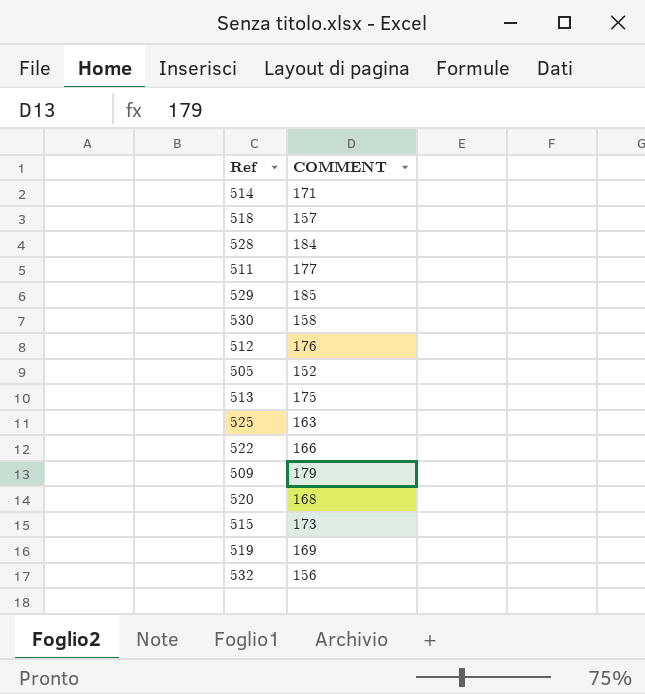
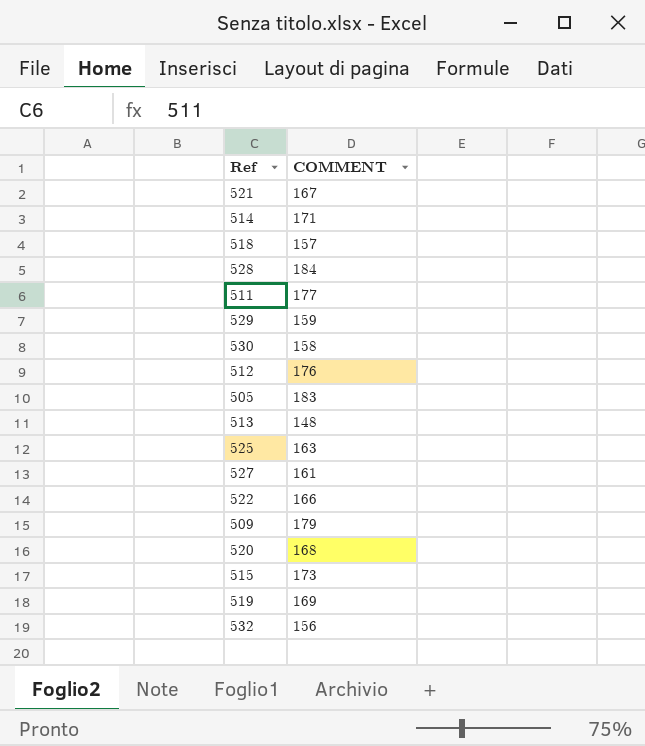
row 521: none -> 167
529 | COMMENT: 185 -> 159
505 | COMMENT: 152 -> 183
513 | COMMENT: 175 -> 148
row 527: none -> 161

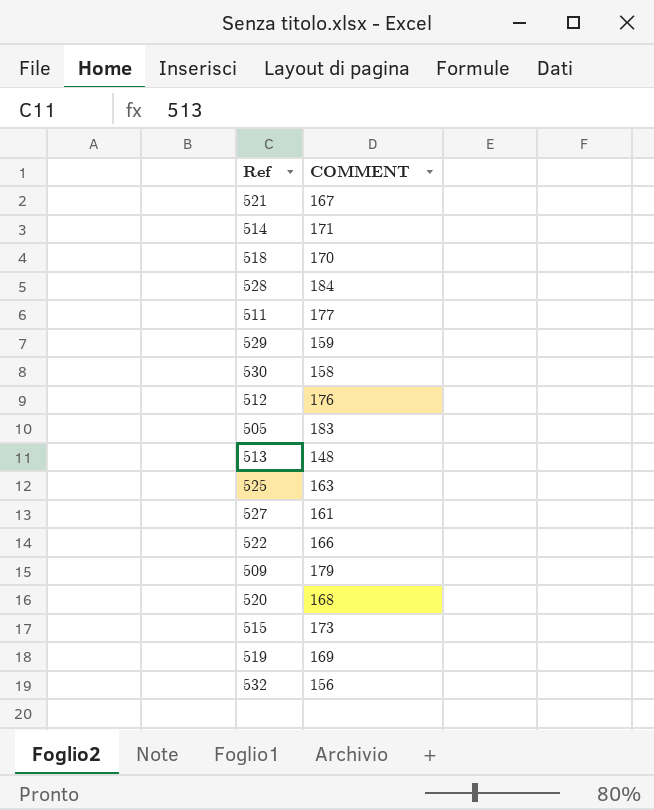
518 | COMMENT: 157 -> 170

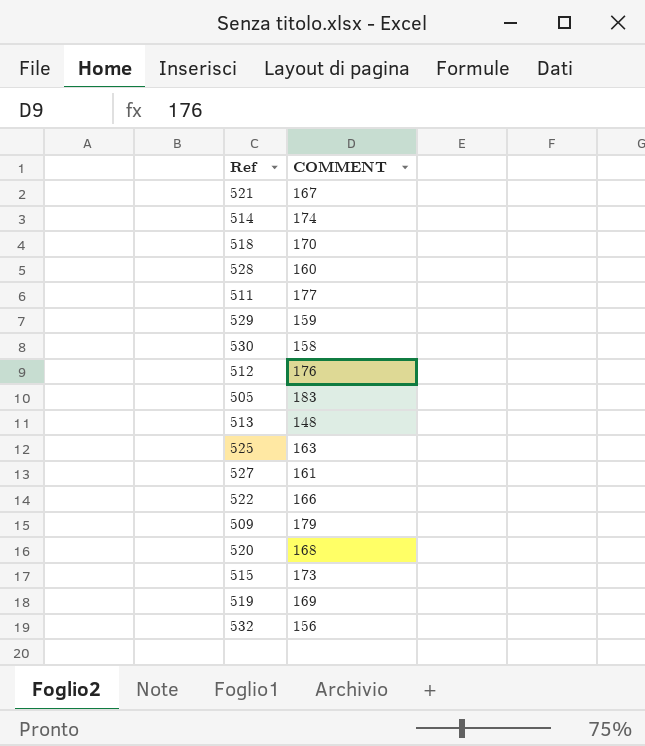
514 | COMMENT: 171 -> 174
528 | COMMENT: 184 -> 160

